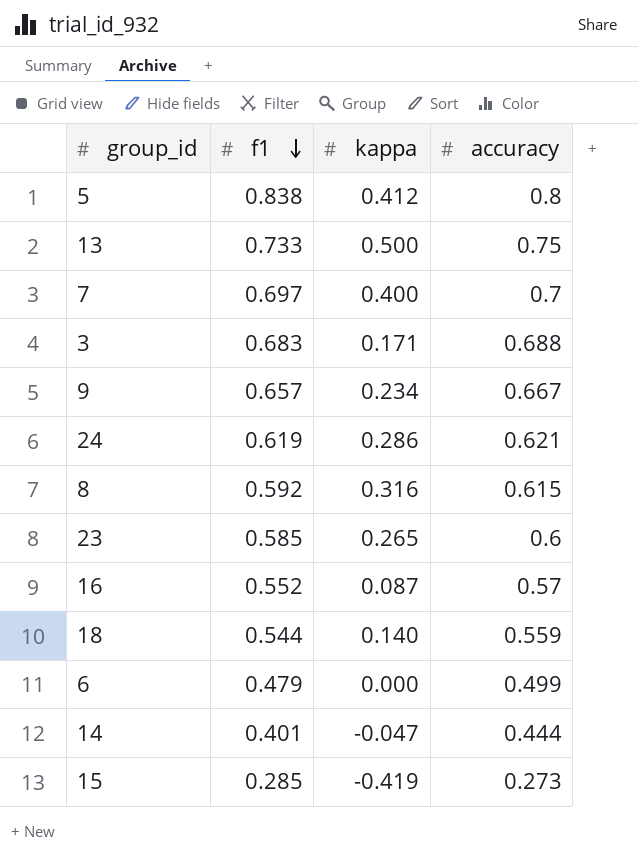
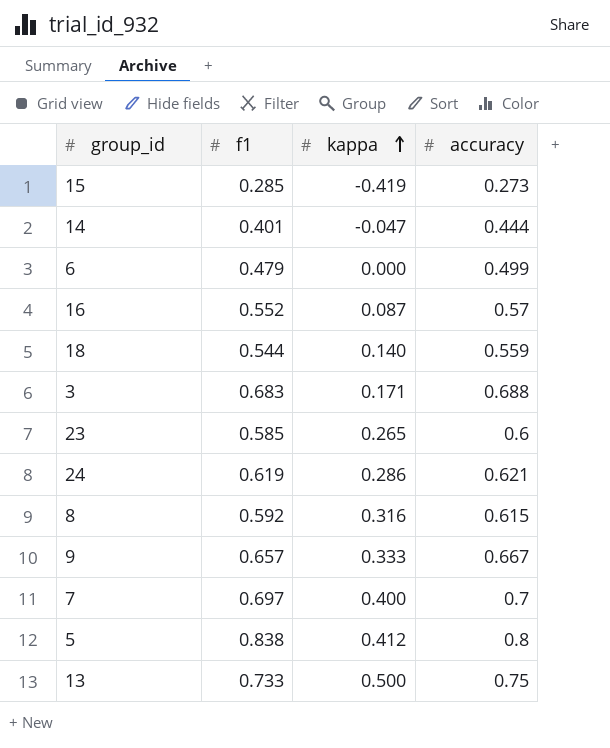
row order: f1 descending -> kappa ascending
9 | kappa: 0.234 -> 0.333

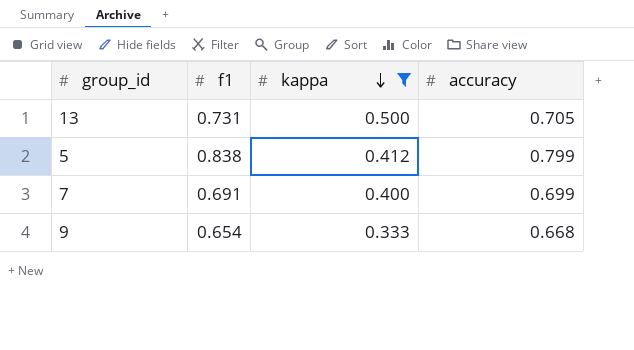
filter: none -> kappa >= 0.333
row order: kappa ascending -> kappa descending
13 | f1: 0.733 -> 0.731
13 | accuracy: 0.75 -> 0.705
5 | accuracy: 0.8 -> 0.799
7 | f1: 0.697 -> 0.691
7 | accuracy: 0.7 -> 0.699
9 | f1: 0.657 -> 0.654
9 | accuracy: 0.667 -> 0.668

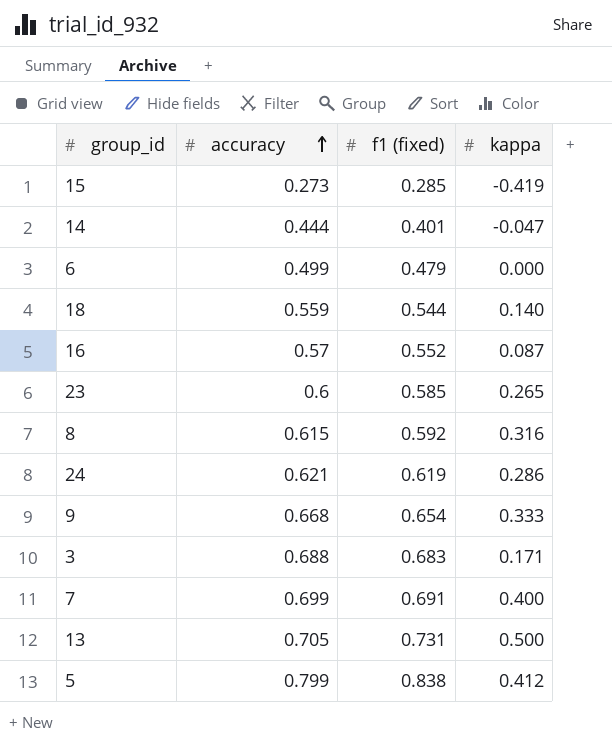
filter: kappa >= 0.333 -> none
row order: kappa descending -> accuracy ascending
column accuracy | position: 4 -> 2
column name: f1 -> f1 (fixed)

